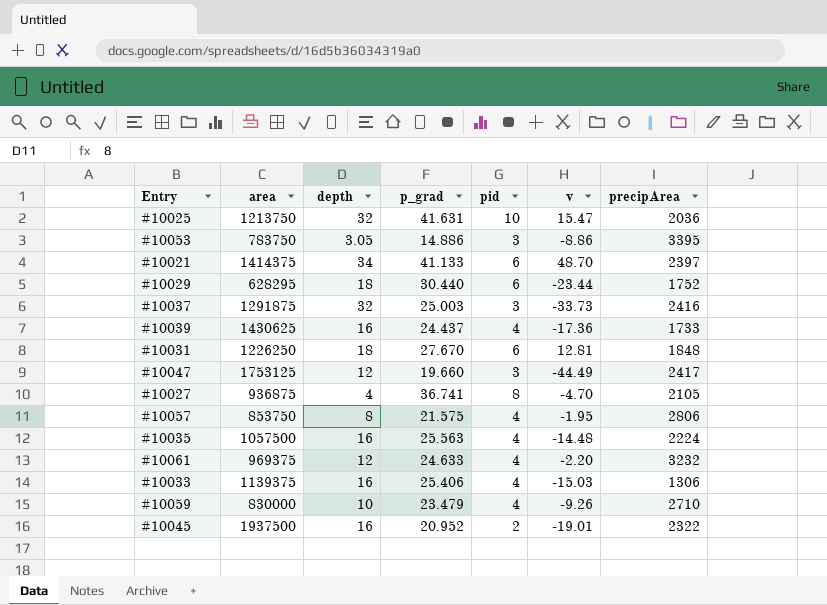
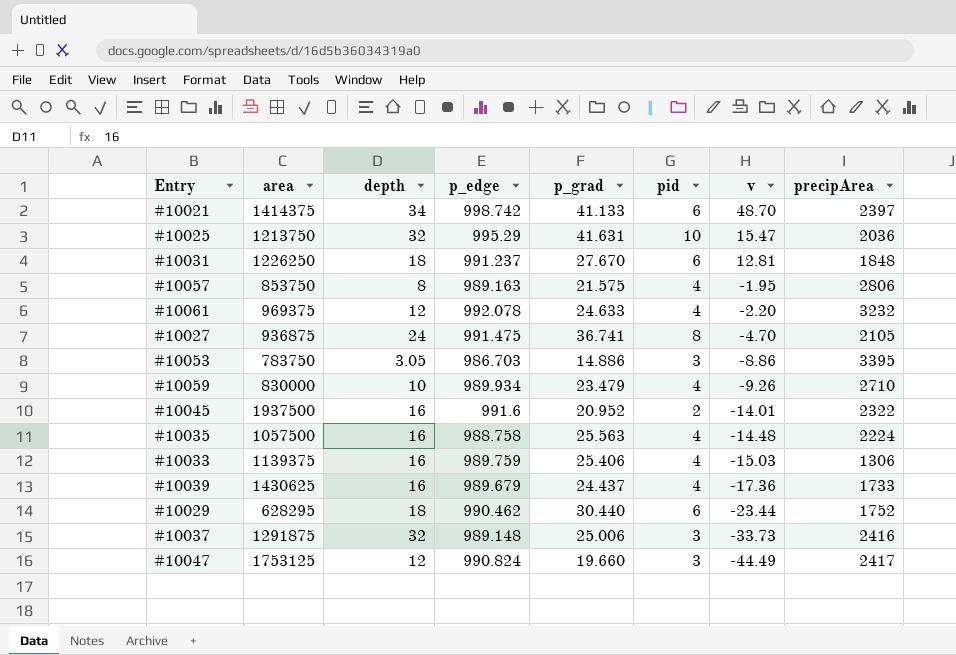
row order: none -> v descending
column p_edge | position: none -> 4
#10027 | depth: 4 -> 24
#10045 | v: -19.01 -> -14.01
#10037 | p_grad: 25.003 -> 25.006

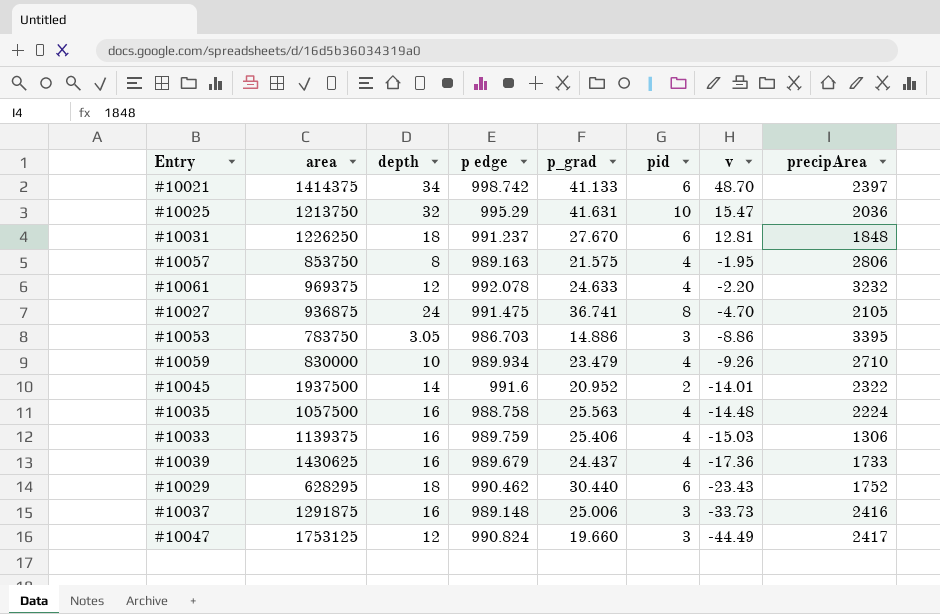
column name: p_edge -> p edge
#10045 | depth: 16 -> 14
#10029 | v: -23.44 -> -23.43
#10037 | depth: 32 -> 16

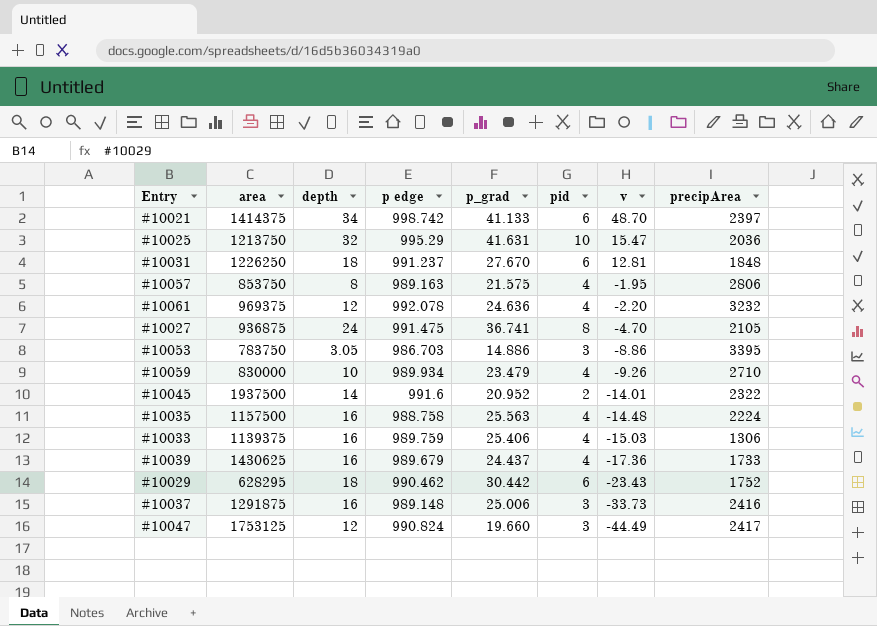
#10061 | p_grad: 24.633 -> 24.636
#10035 | area: 1057500 -> 1157500
#10029 | p_grad: 30.440 -> 30.442

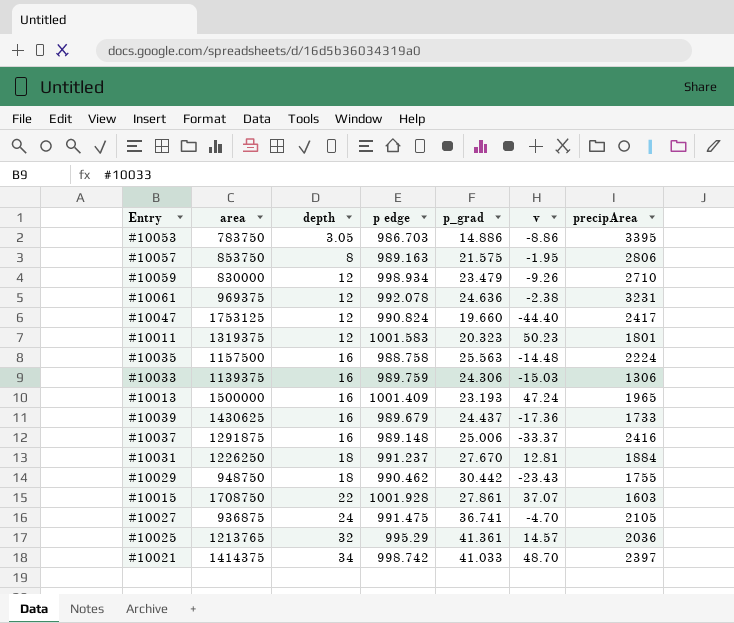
row order: v descending -> depth ascending
column pid | position: 6 -> none
row #10045: 1937500 | 14 | 991.6 | 20.952 | 2 | -14.01 | 2322 -> none
#10059 | depth: 10 -> 12
#10059 | p edge: 989.934 -> 998.934
#10061 | v: -2.20 -> -2.38
#10061 | precipArea: 3232 -> 3231
#10047 | v: -44.49 -> -44.40
row #10011: none -> 1319375 | 12 | 1001.583 | 20.323 | 50.23 | 1801
#10033 | p_grad: 25.406 -> 24.306
row #10013: none -> 1500000 | 16 | 1001.409 | 23.193 | 47.24 | 1965
#10037 | v: -33.73 -> -33.37
#10031 | precipArea: 1848 -> 1884
#10029 | area: 628295 -> 948750
#10029 | precipArea: 1752 -> 1755
row #10015: none -> 1708750 | 22 | 1001.928 | 27.861 | 37.07 | 1603
#10025 | area: 1213750 -> 1213765
#10025 | p_grad: 41.631 -> 41.361
#10025 | v: 15.47 -> 14.57
#10021 | p_grad: 41.133 -> 41.033

